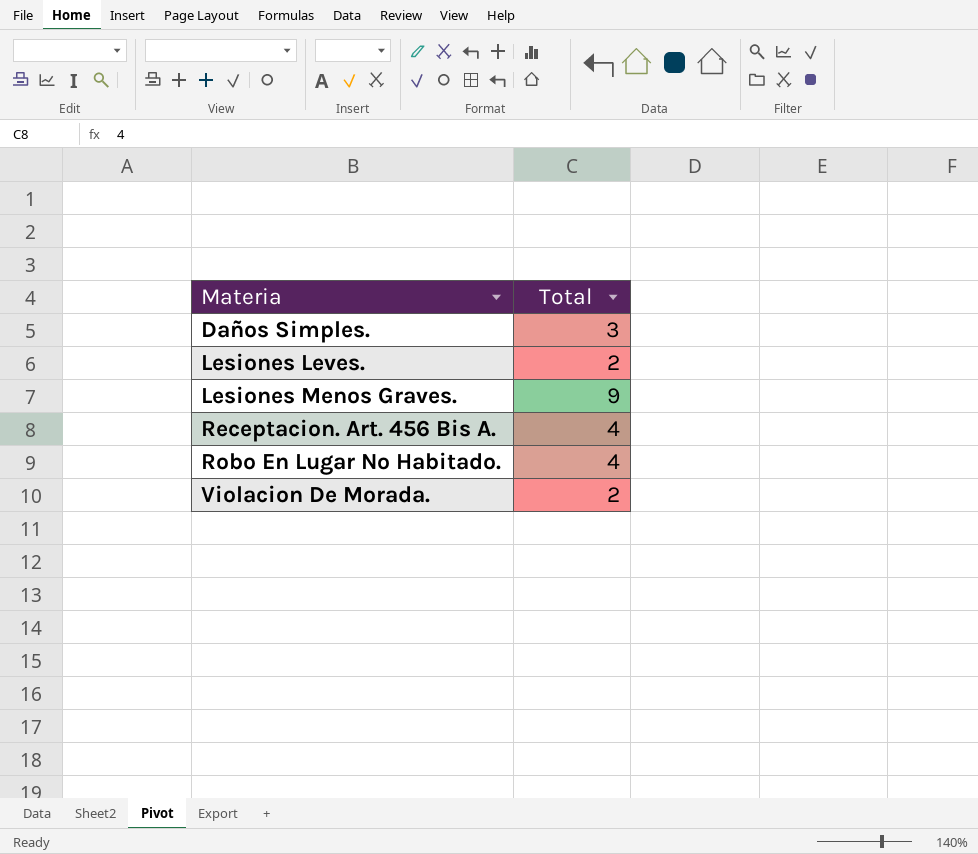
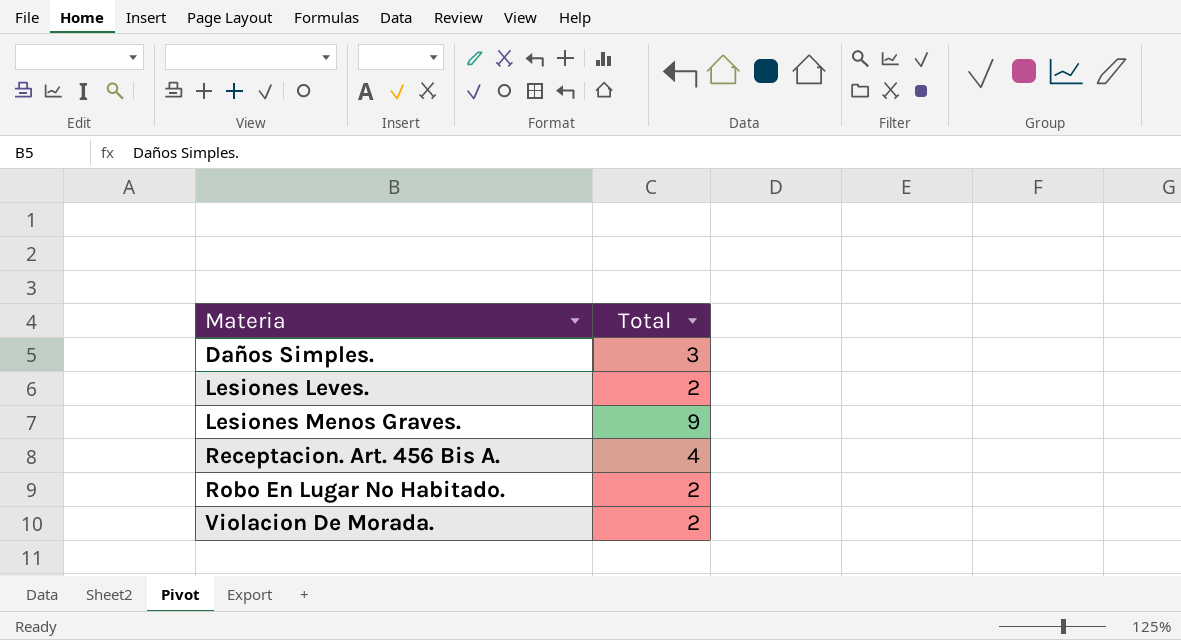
Robo En Lugar No Habitado. | Total: 4 -> 2

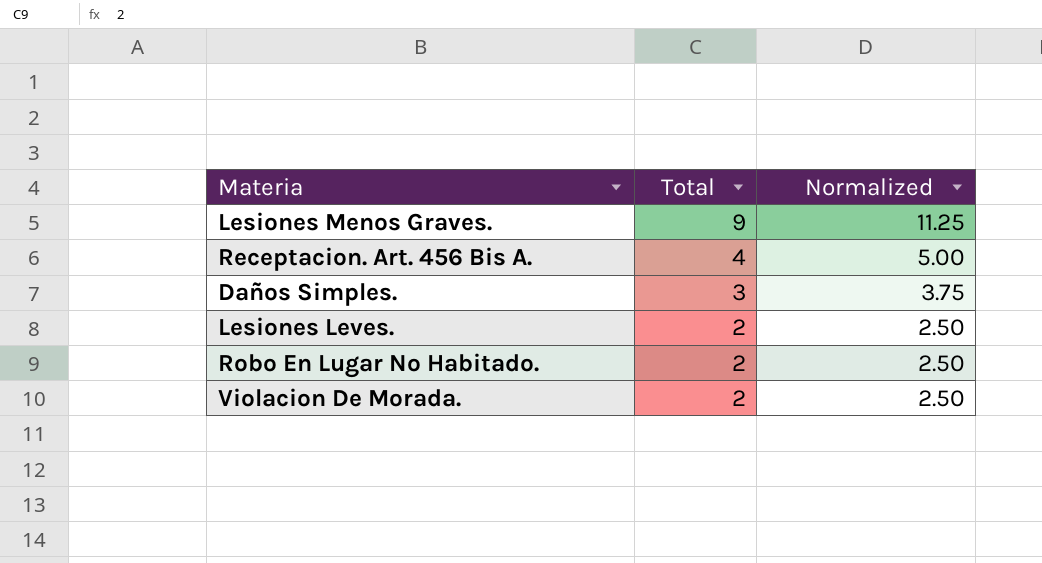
row order: Materia ascending -> Total descending
column Normalized | formula: none -> [Total] * 1.25

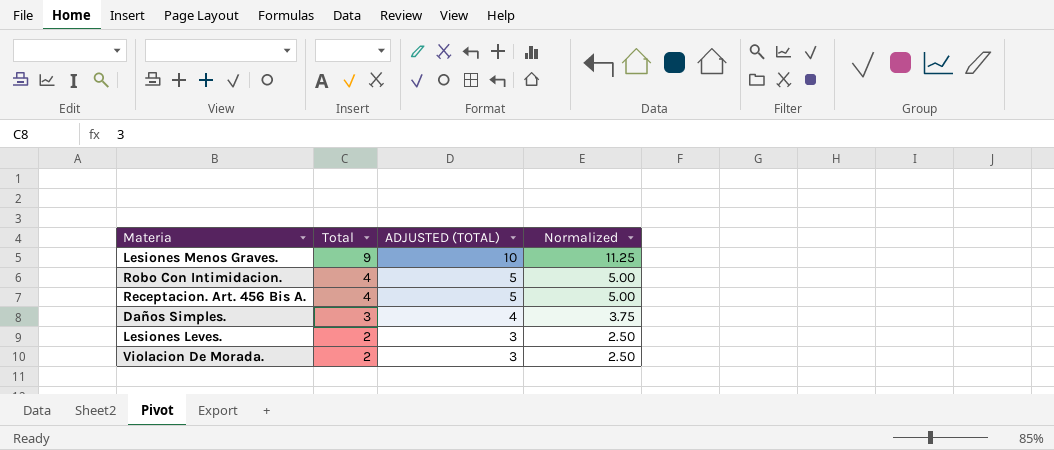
column ADJUSTED (TOTAL) | formula: none -> [Total] + 1
row Robo En Lugar No Habitado.: 2 | 2.50 -> none
row Robo Con Intimidacion.: none -> 4 | 5 | 5.00

